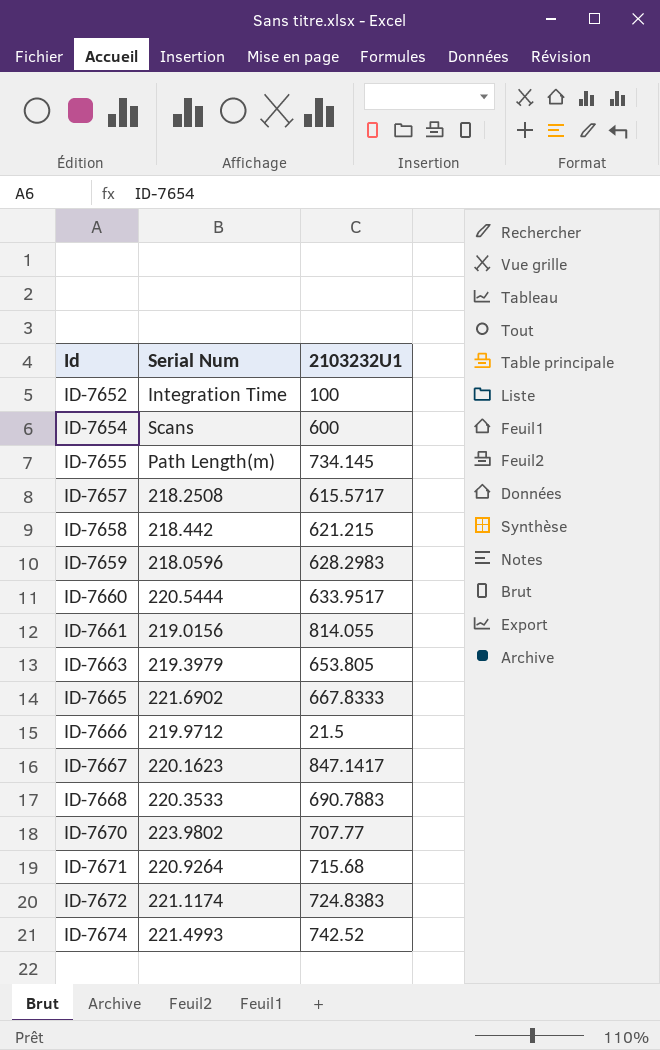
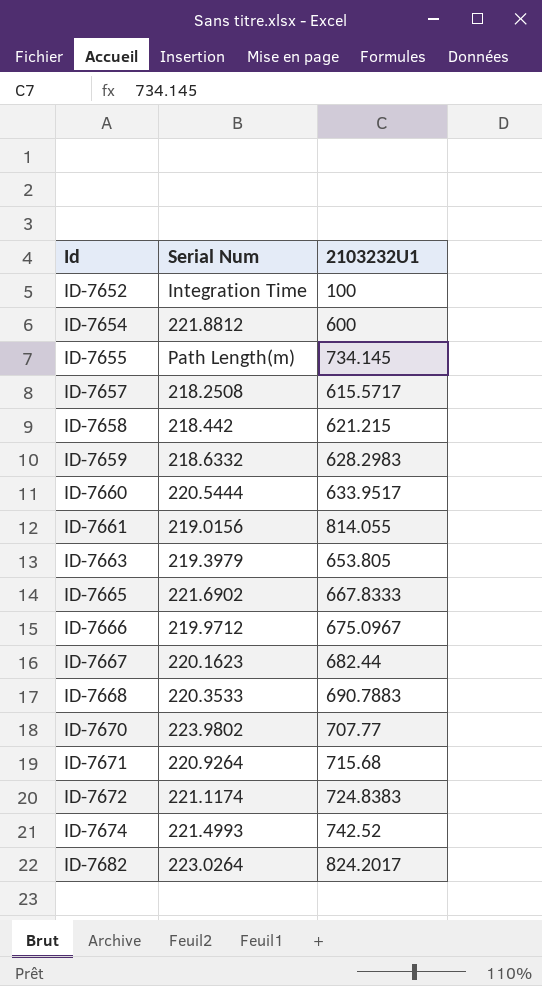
ID-7654 | Serial Num: Scans -> 221.8812
ID-7659 | Serial Num: 218.0596 -> 218.6332
ID-7666 | 2103232U1: 21.5 -> 675.0967
ID-7667 | 2103232U1: 847.1417 -> 682.44
row ID-7682: none -> 223.0264 | 824.2017

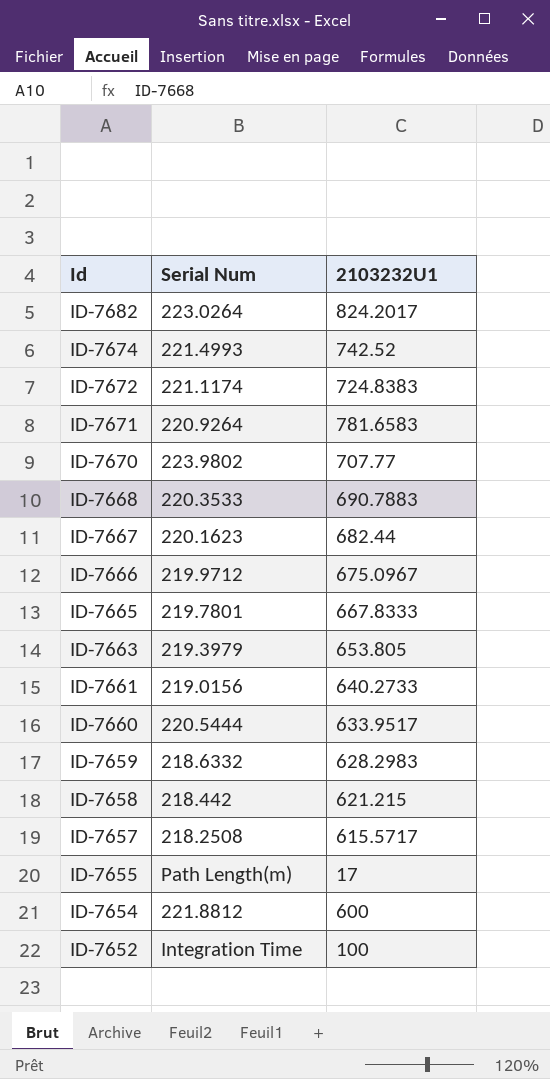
row order: Id ascending -> Id descending
ID-7671 | 2103232U1: 715.68 -> 781.6583
ID-7665 | Serial Num: 221.6902 -> 219.7801
ID-7661 | 2103232U1: 814.055 -> 640.2733
ID-7655 | 2103232U1: 734.145 -> 17

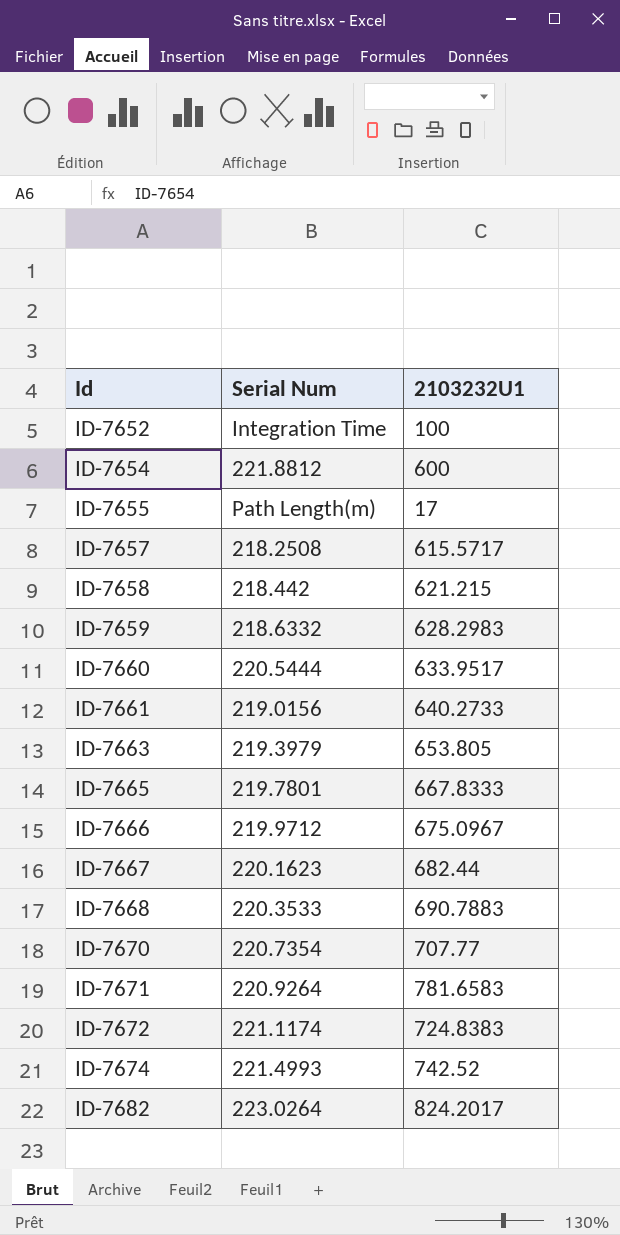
row order: Id descending -> Id ascending
ID-7670 | Serial Num: 223.9802 -> 220.7354

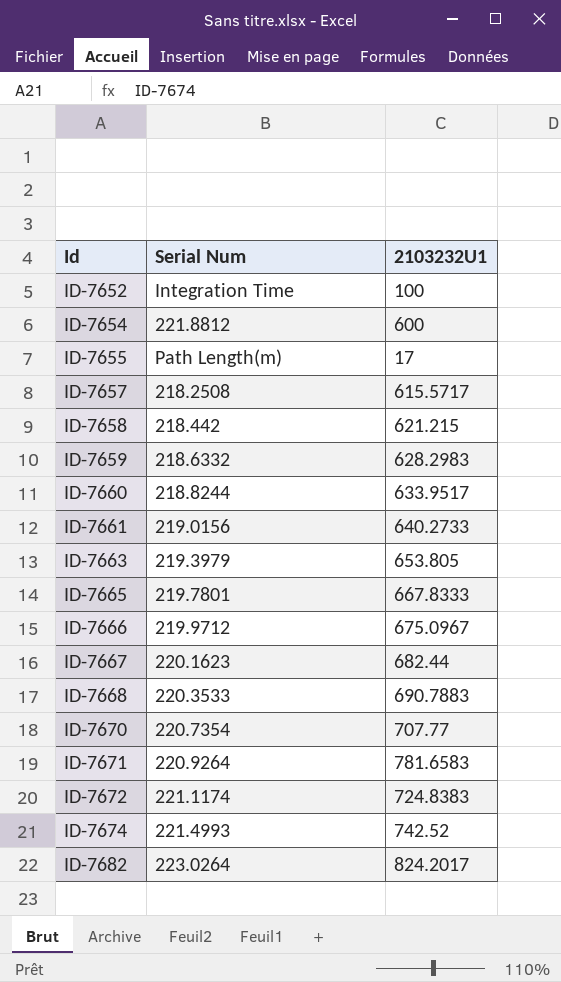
ID-7660 | Serial Num: 220.5444 -> 218.8244

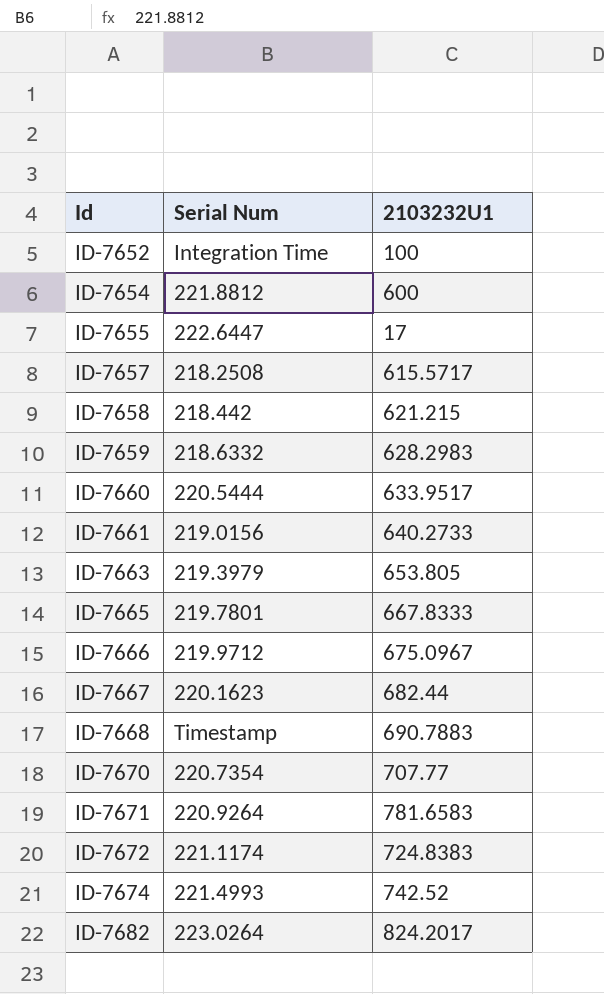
ID-7655 | Serial Num: Path Length(m) -> 222.6447
ID-7660 | Serial Num: 218.8244 -> 220.5444
ID-7668 | Serial Num: 220.3533 -> Timestamp

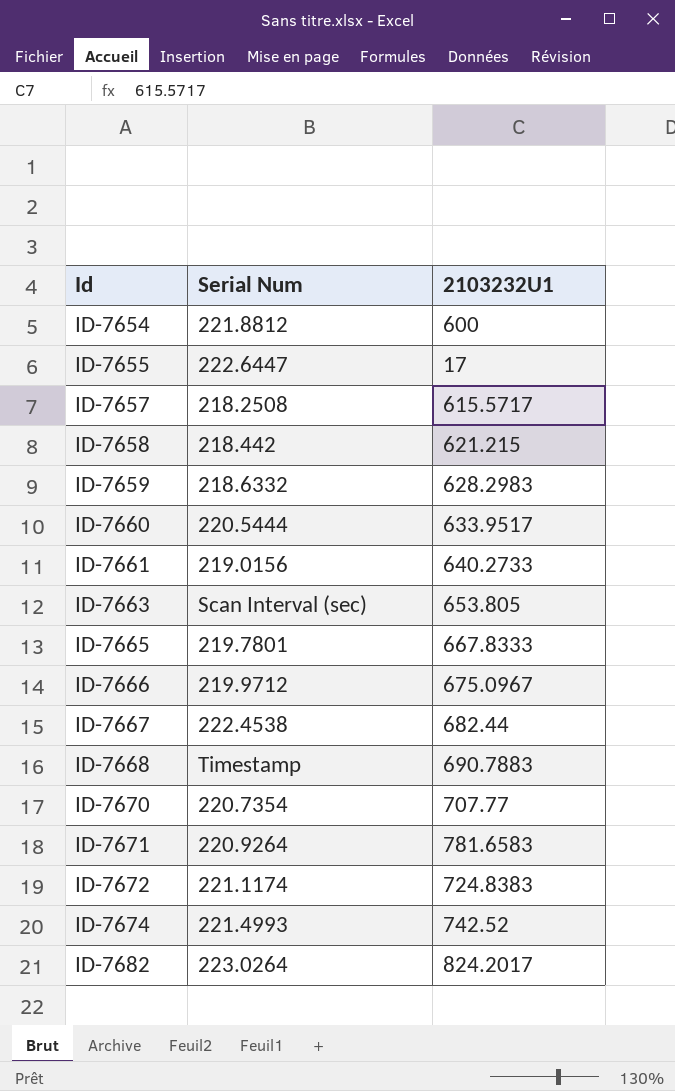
row ID-7652: Integration Time | 100 -> none
ID-7663 | Serial Num: 219.3979 -> Scan Interval (sec)
ID-7667 | Serial Num: 220.1623 -> 222.4538

